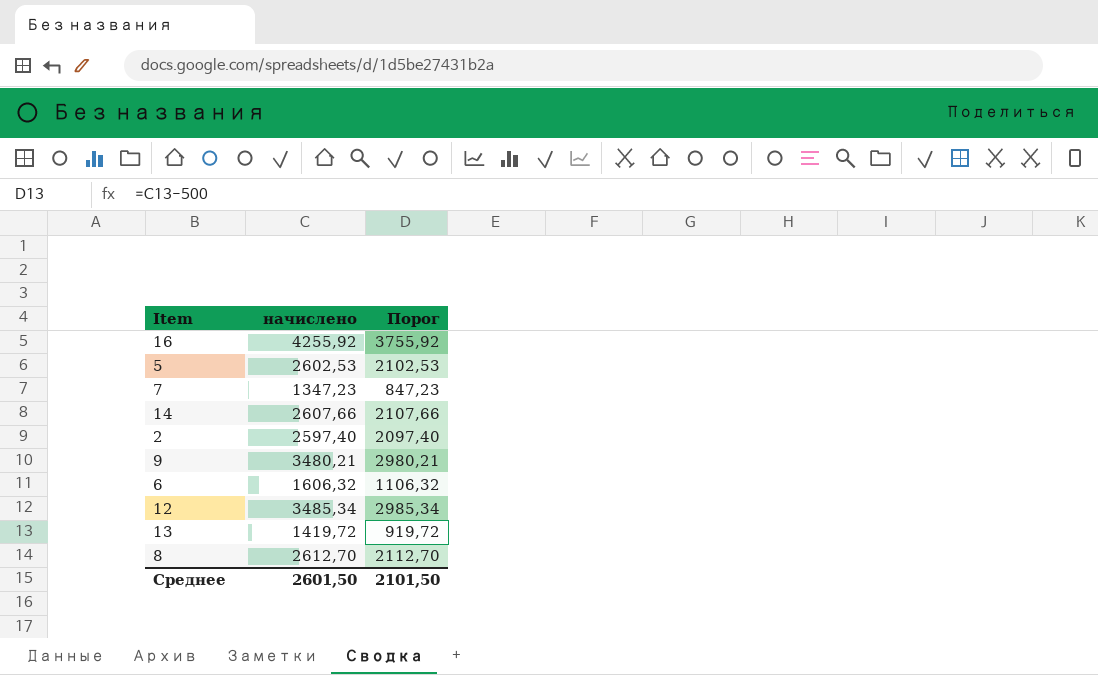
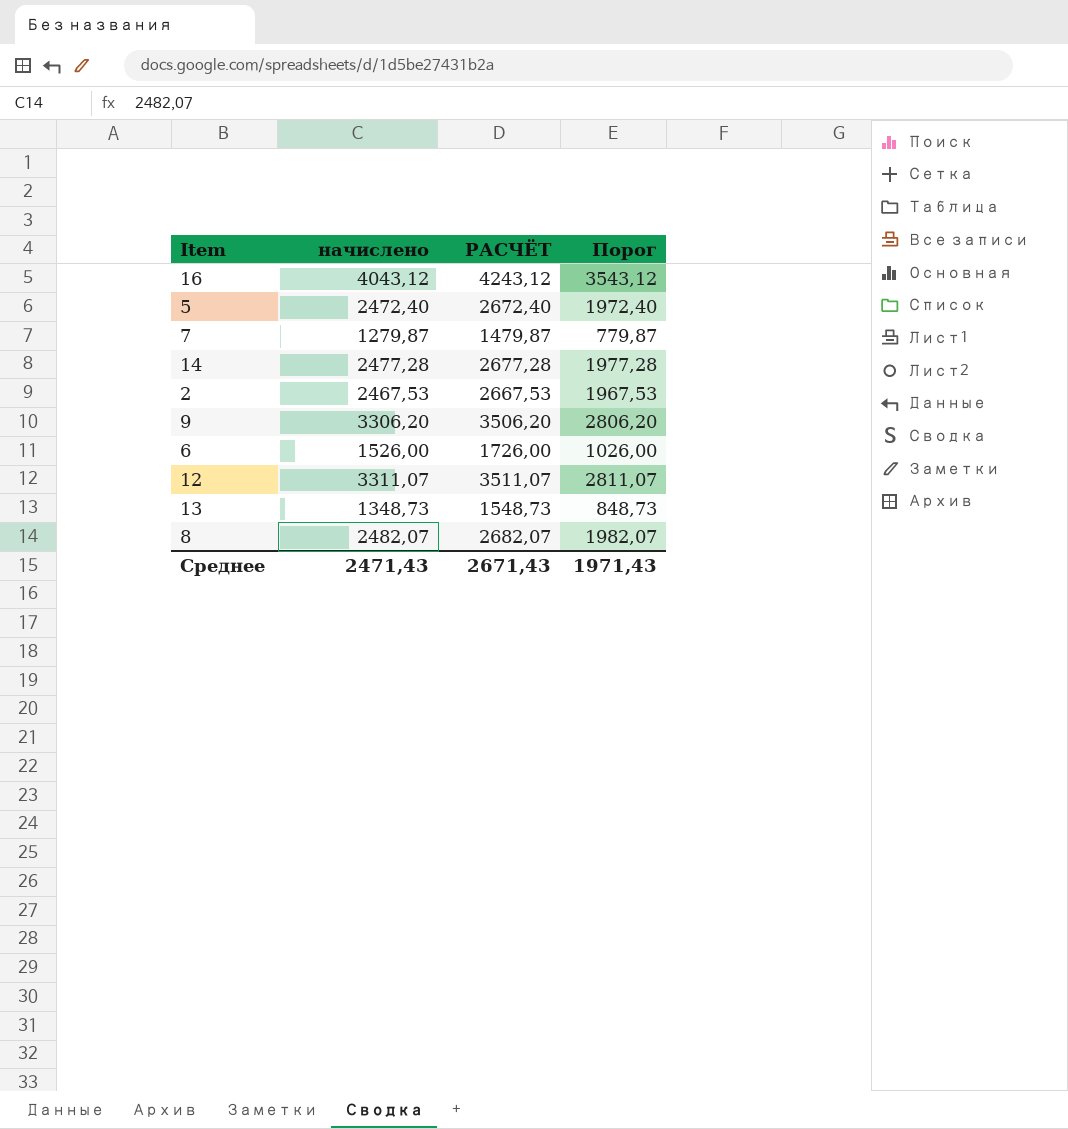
column РАСЧЁТ | formula: none -> [начислено] + 200
16 | начислено: 4255,92 -> 4043,12
16 | Порог: 3755,92 -> 3543,12
5 | начислено: 2602,53 -> 2472,40
5 | Порог: 2102,53 -> 1972,40
7 | начислено: 1347,23 -> 1279,87
7 | Порог: 847,23 -> 779,87
14 | начислено: 2607,66 -> 2477,28
14 | Порог: 2107,66 -> 1977,28
2 | начислено: 2597,40 -> 2467,53
2 | Порог: 2097,40 -> 1967,53
9 | начислено: 3480,21 -> 3306,20
9 | Порог: 2980,21 -> 2806,20
6 | начислено: 1606,32 -> 1526,00
6 | Порог: 1106,32 -> 1026,00
12 | начислено: 3485,34 -> 3311,07
12 | Порог: 2985,34 -> 2811,07
13 | начислено: 1419,72 -> 1348,73
13 | Порог: 919,72 -> 848,73
8 | начислено: 2612,70 -> 2482,07
8 | Порог: 2112,70 -> 1982,07
Среднее | начислено: 2601,50 -> 2471,43
Среднее | Порог: 2101,50 -> 1971,43

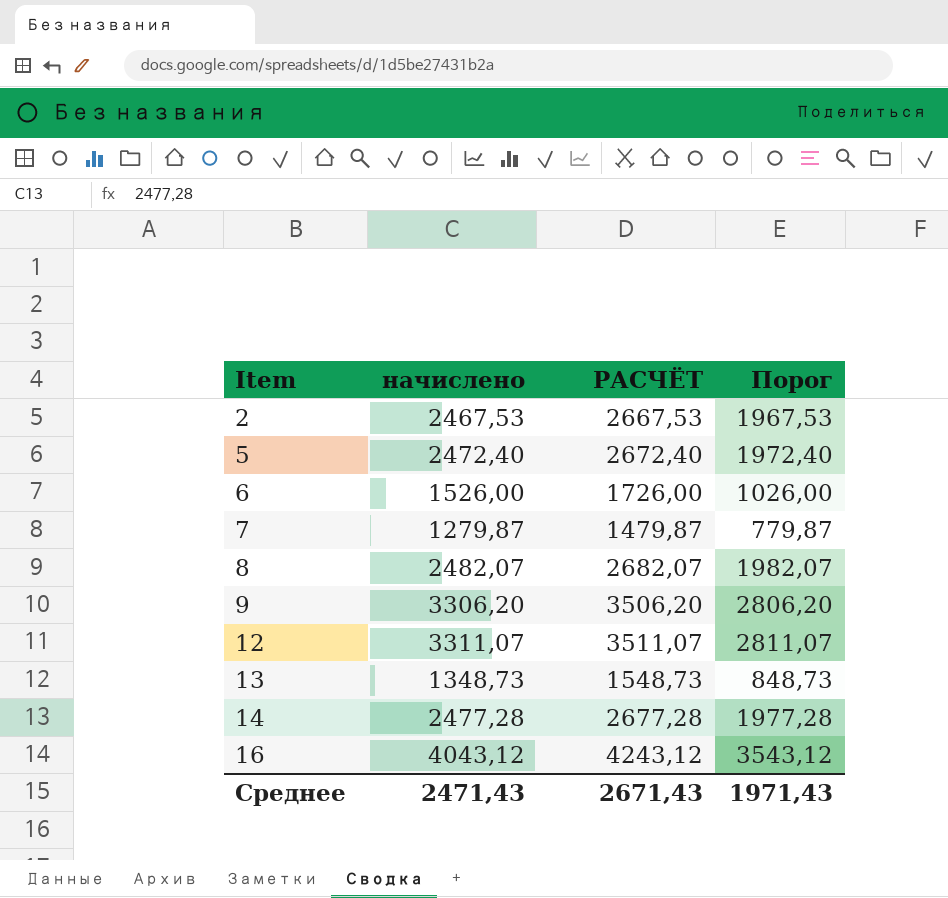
row order: none -> Item ascending

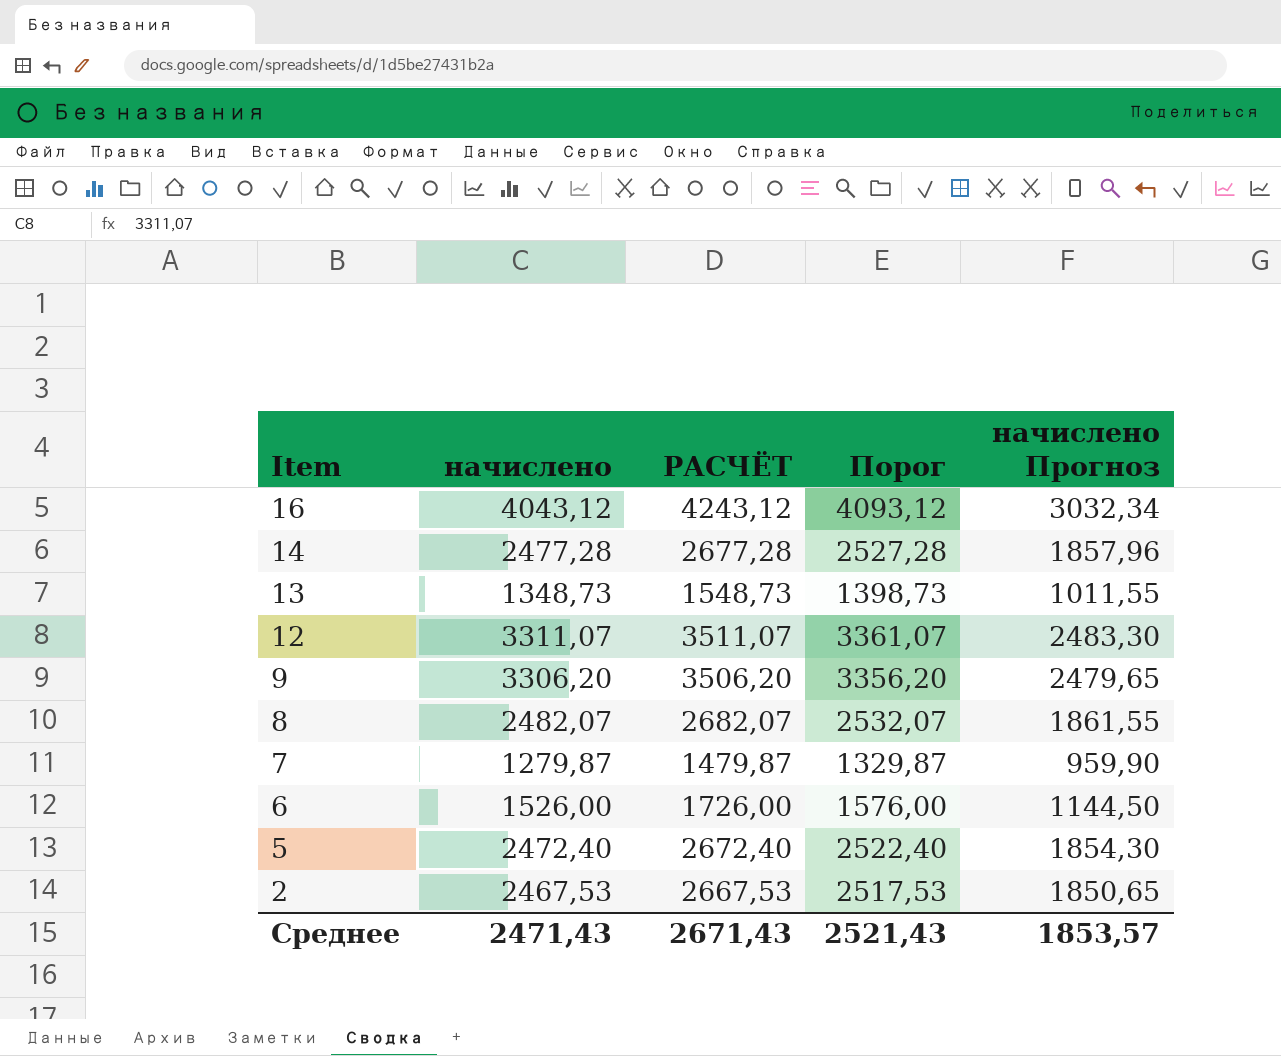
row order: Item ascending -> Item descending
column Порог | formula: [начислено] - 500 -> [начислено] + 50
column начислено Прогноз | formula: none -> [начислено] * 0,75
Среднее | Порог: 1971,43 -> 2521,43

